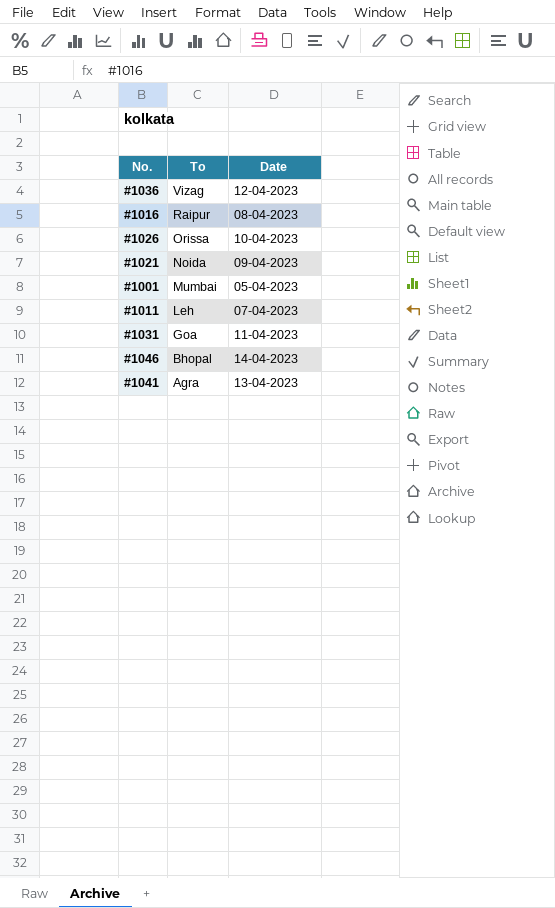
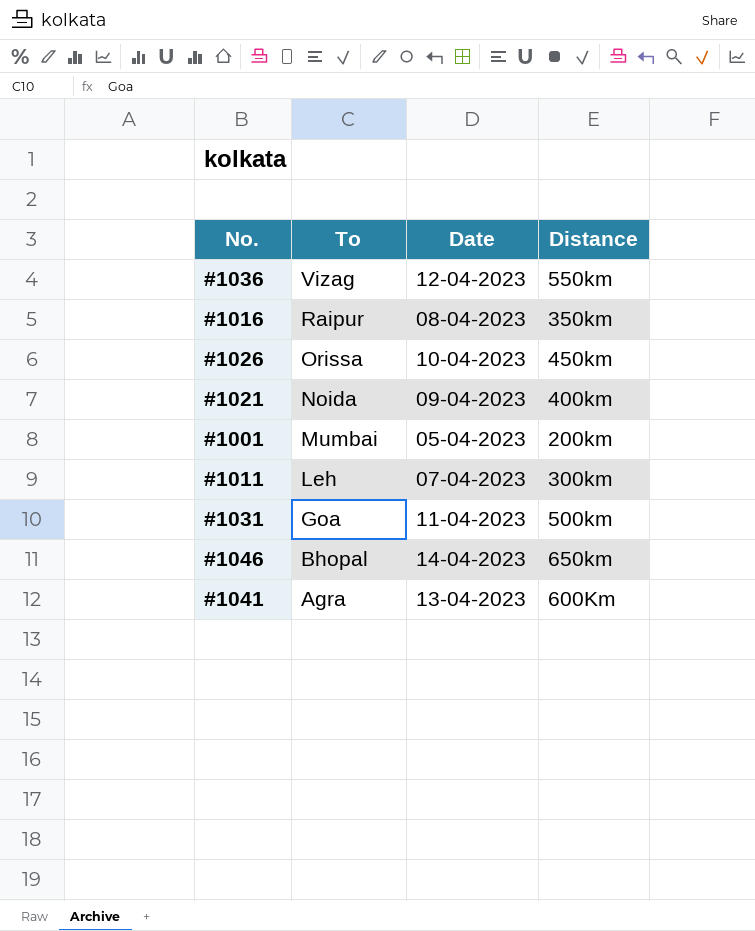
column Distance | position: none -> 4

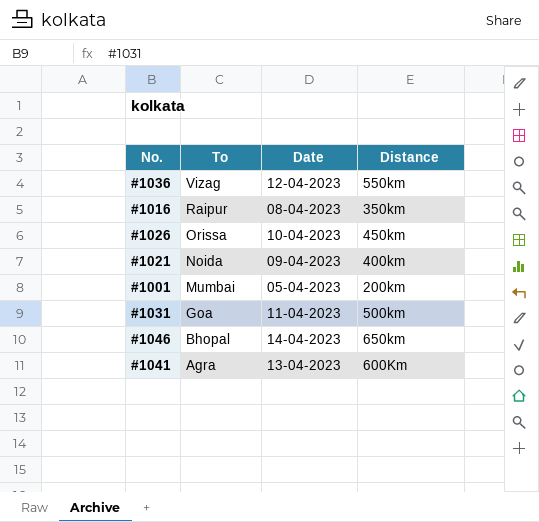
row #1011: Leh | 07-04-2023 | 300km -> none

